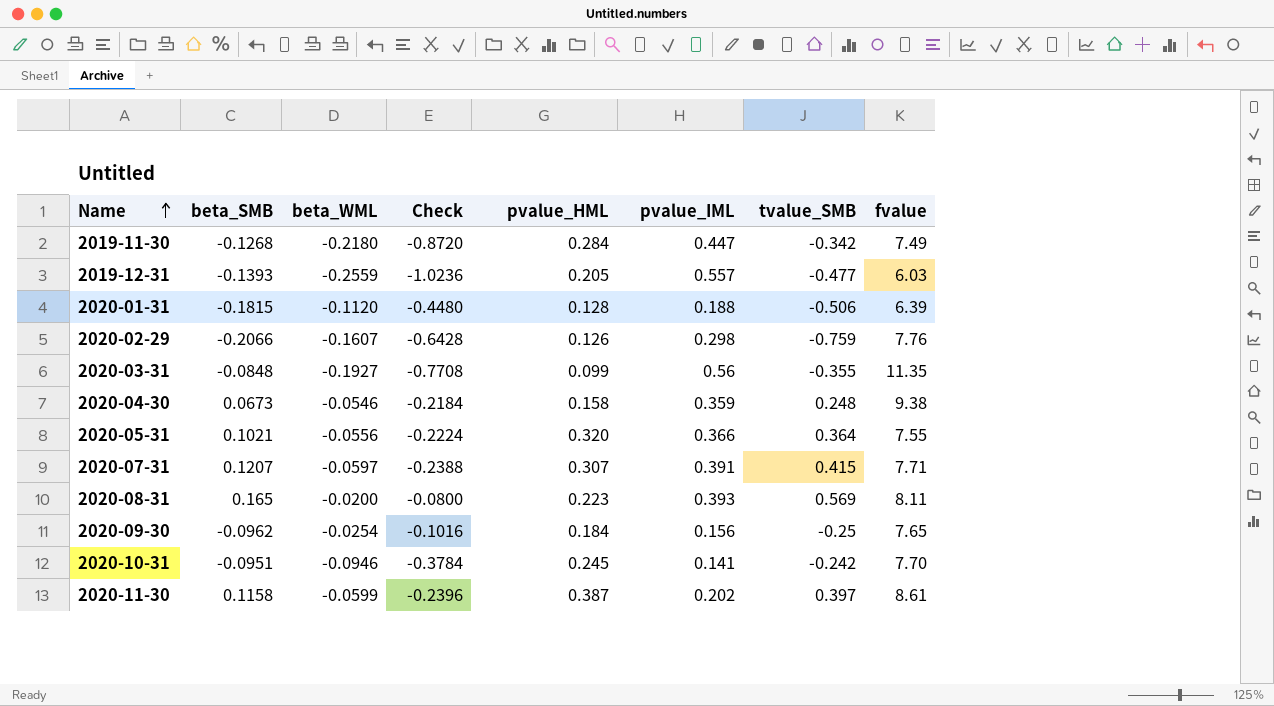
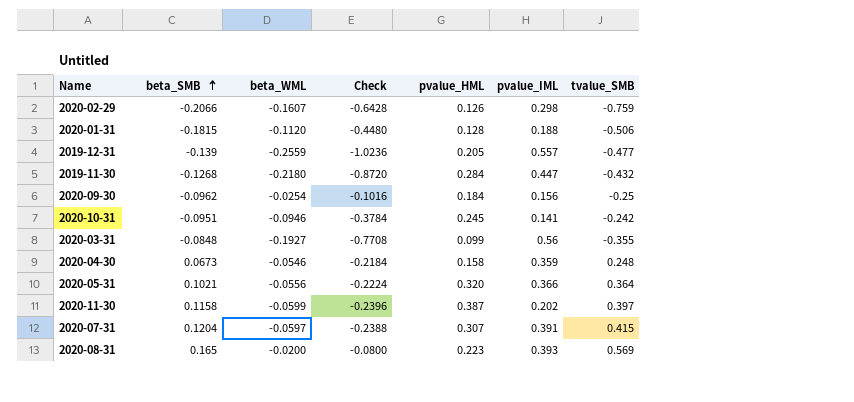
row order: Name ascending -> beta_SMB ascending
column fvalue | position: 8 -> none
2019-12-31 | beta_SMB: -0.1393 -> -0.139
2019-11-30 | tvalue_SMB: -0.342 -> -0.432
2020-07-31 | beta_SMB: 0.1207 -> 0.1204

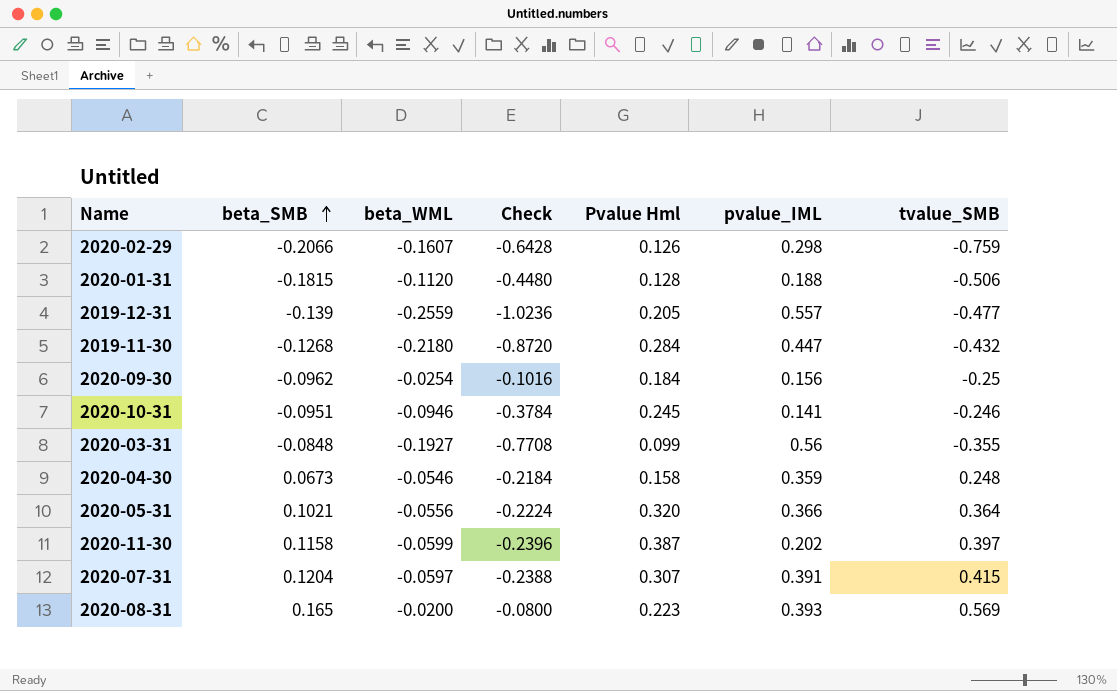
column name: pvalue_HML -> Pvalue Hml
2020-10-31 | tvalue_SMB: -0.242 -> -0.246

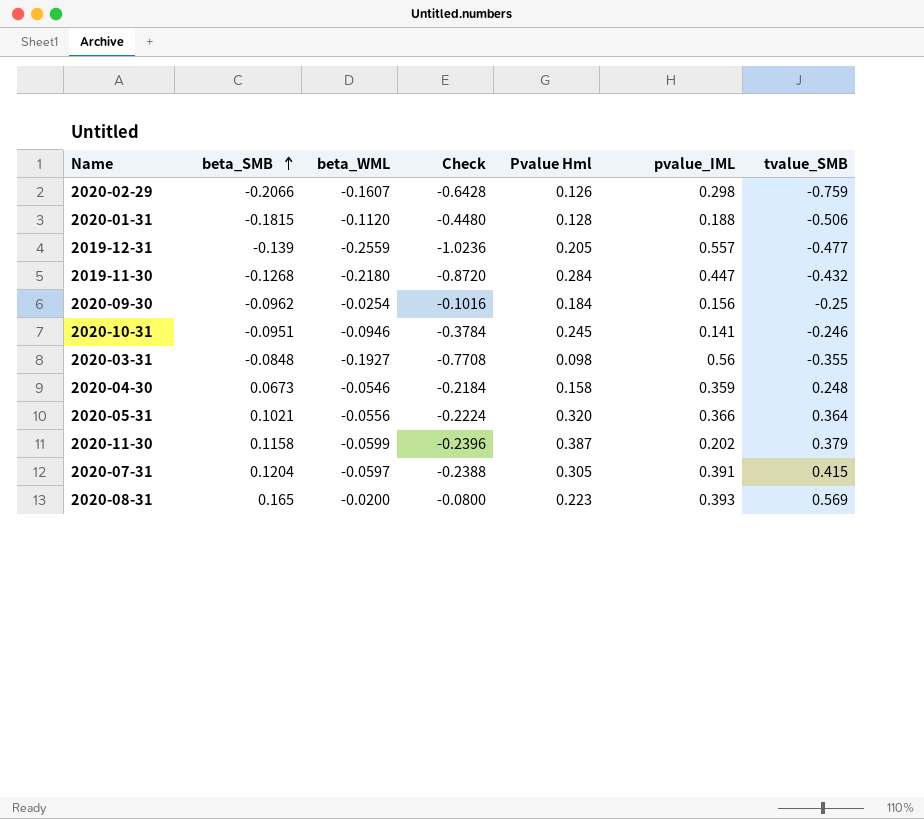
2020-03-31 | Pvalue Hml: 0.099 -> 0.098
2020-11-30 | tvalue_SMB: 0.397 -> 0.379
2020-07-31 | Pvalue Hml: 0.307 -> 0.305

